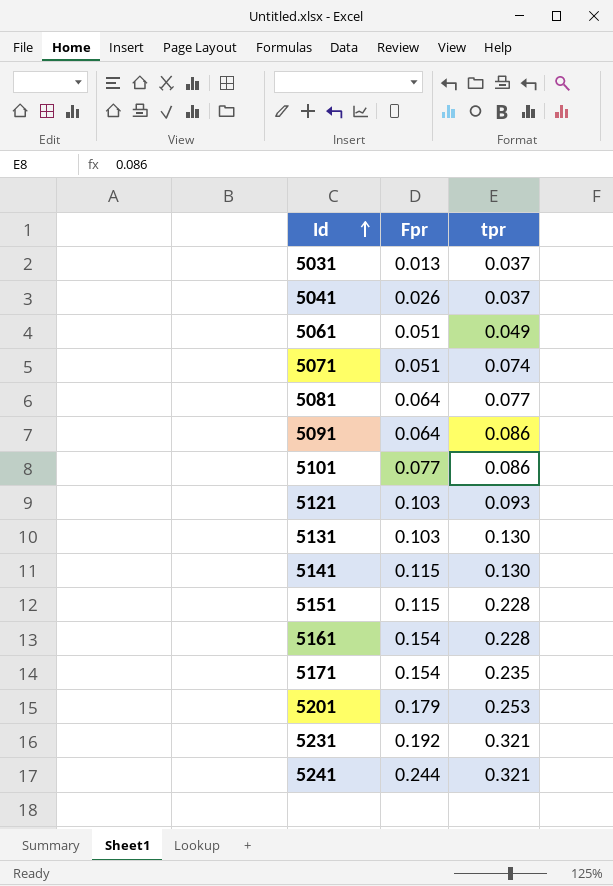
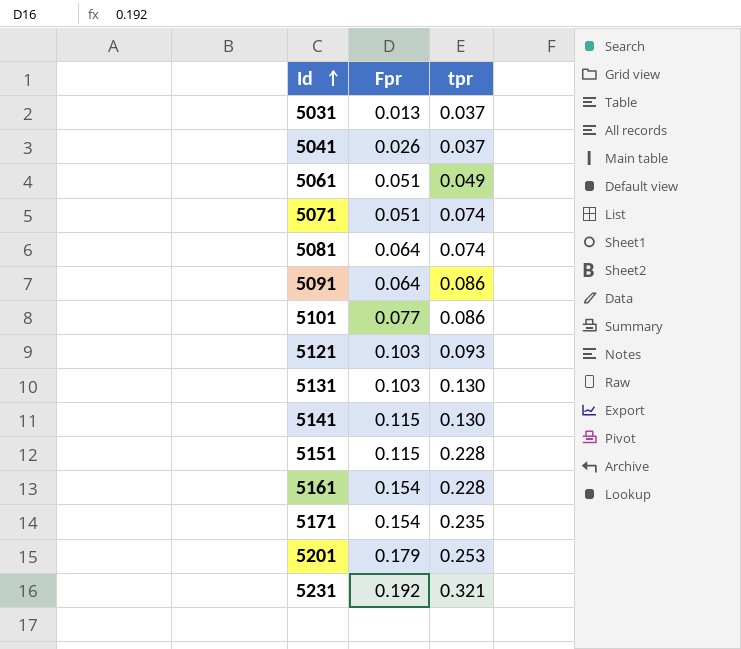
row 5241: 0.244 | 0.321 -> none
5081 | tpr: 0.077 -> 0.074

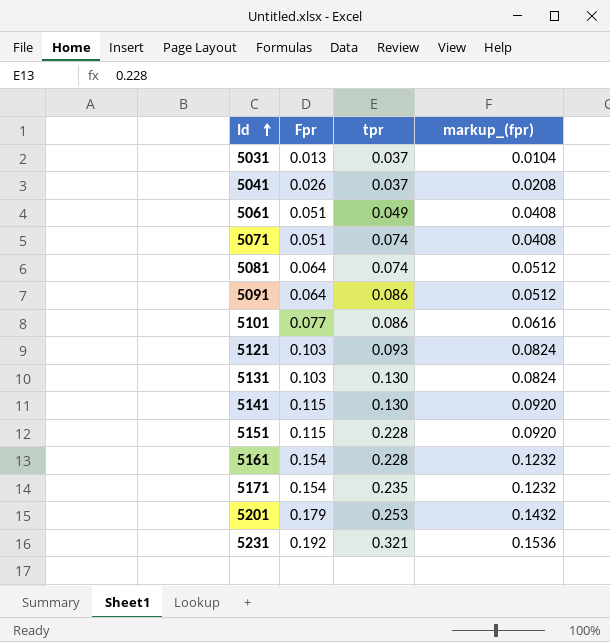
column markup_(fpr) | formula: none -> [Fpr] * 0.8

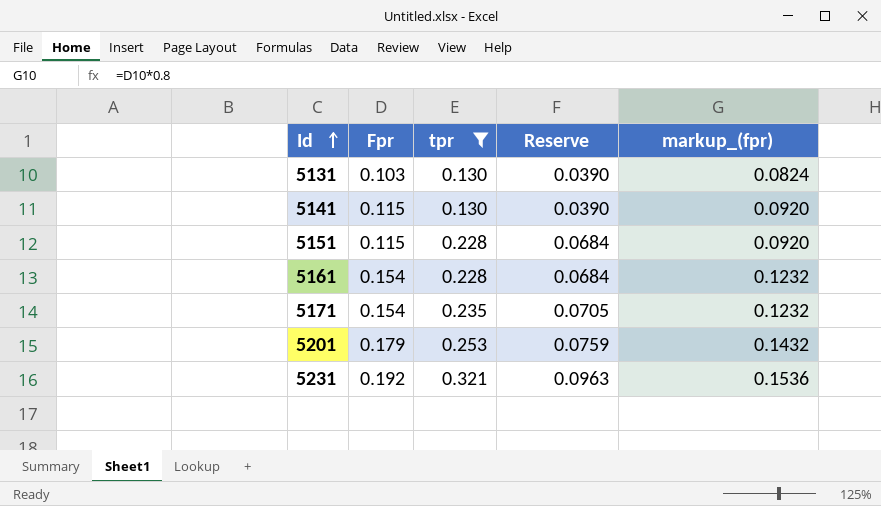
filter: none -> tpr >= 0.130
column Reserve | formula: none -> [tpr] * 0.3

